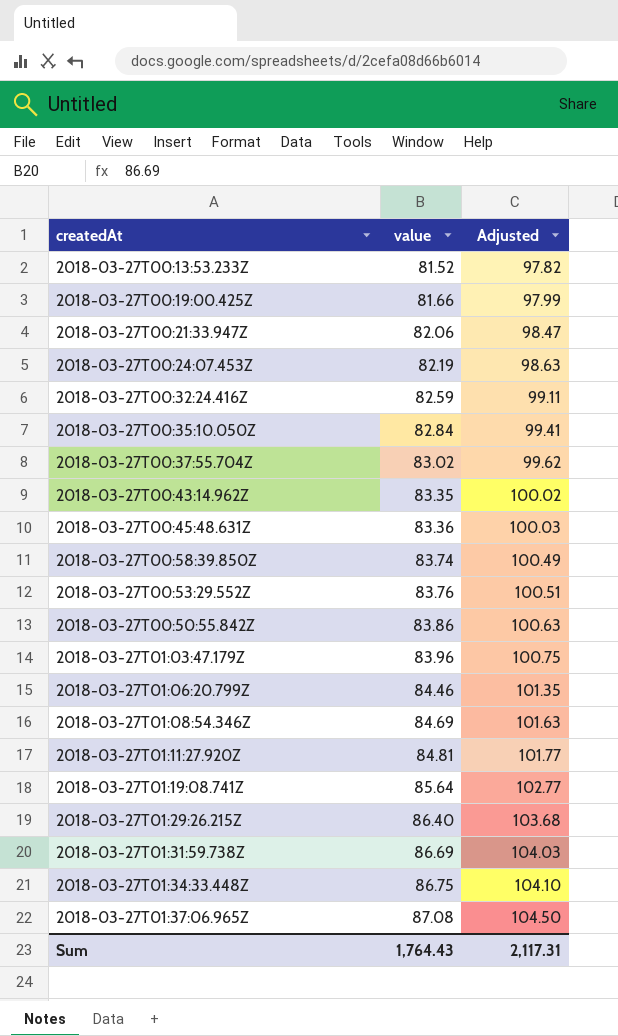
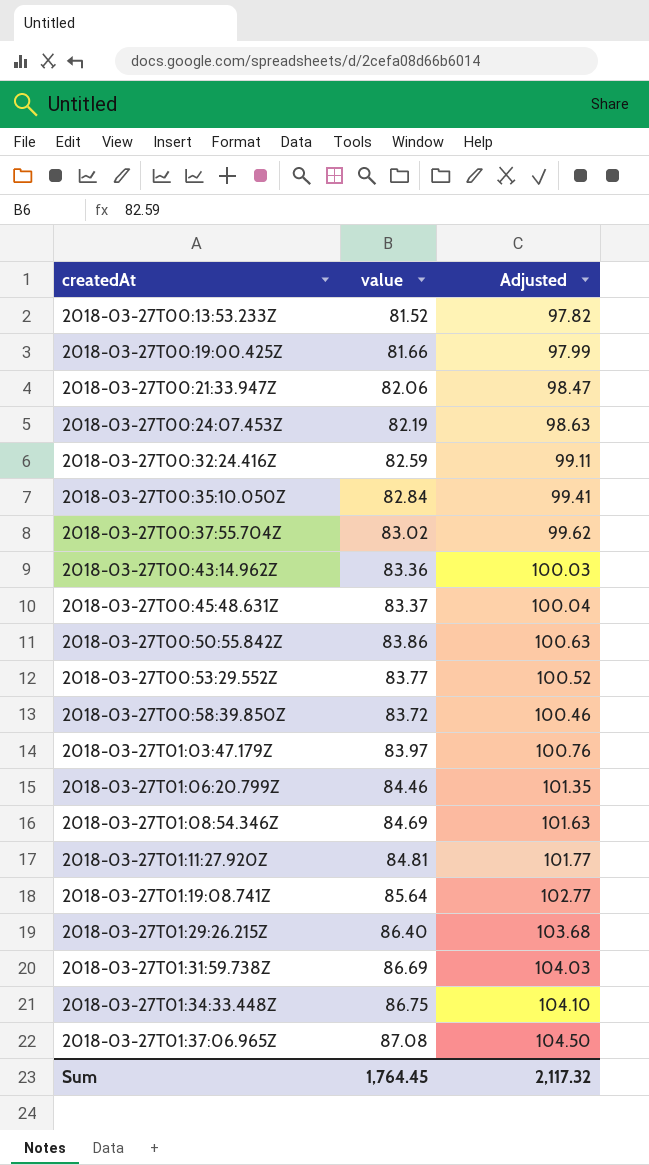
row order: value ascending -> createdAt ascending
2018-03-27T00:43:14.962Z | value: 83.35 -> 83.36
2018-03-27T00:43:14.962Z | Adjusted: 100.02 -> 100.03
2018-03-27T00:45:48.631Z | value: 83.36 -> 83.37
2018-03-27T00:45:48.631Z | Adjusted: 100.03 -> 100.04
2018-03-27T00:53:29.552Z | value: 83.76 -> 83.77
2018-03-27T00:53:29.552Z | Adjusted: 100.51 -> 100.52
2018-03-27T00:58:39.850Z | value: 83.74 -> 83.72
2018-03-27T00:58:39.850Z | Adjusted: 100.49 -> 100.46
2018-03-27T01:03:47.179Z | value: 83.96 -> 83.97
2018-03-27T01:03:47.179Z | Adjusted: 100.75 -> 100.76
Sum | value: 1,764.43 -> 1,764.45
Sum | Adjusted: 2,117.31 -> 2,117.32

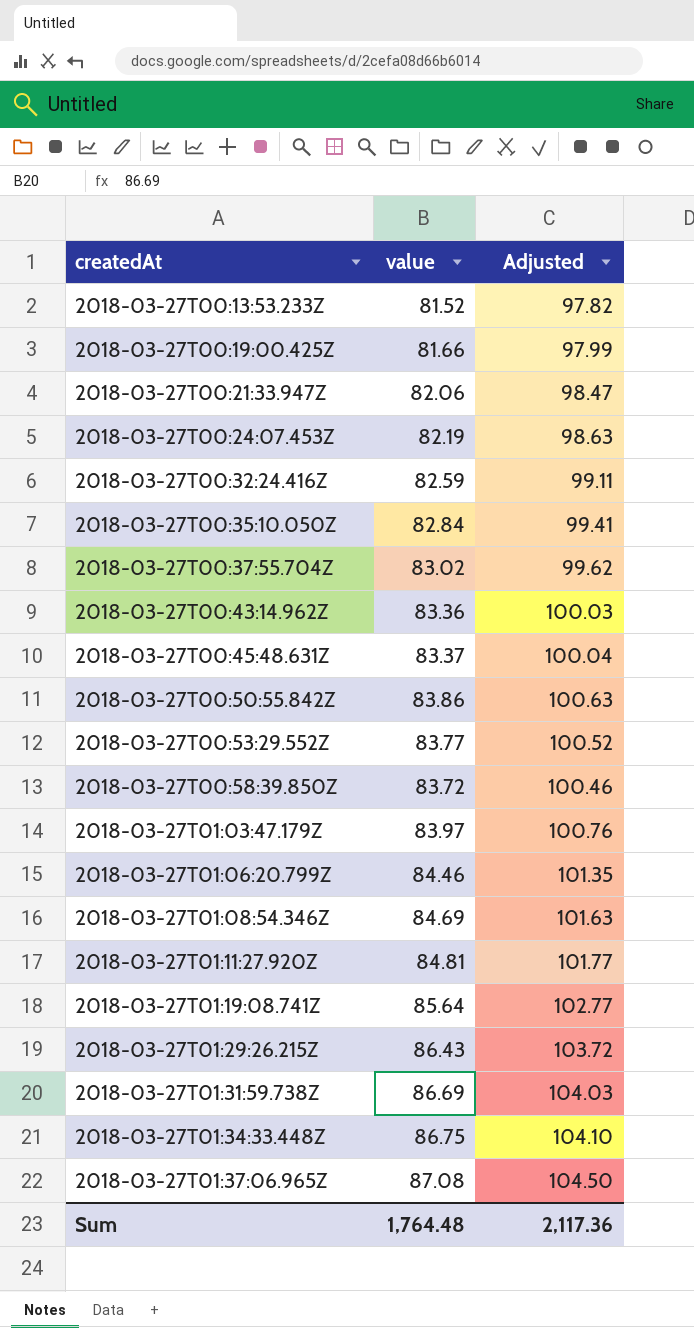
2018-03-27T01:29:26.215Z | value: 86.40 -> 86.43
2018-03-27T01:29:26.215Z | Adjusted: 103.68 -> 103.72
Sum | value: 1,764.45 -> 1,764.48
Sum | Adjusted: 2,117.32 -> 2,117.36

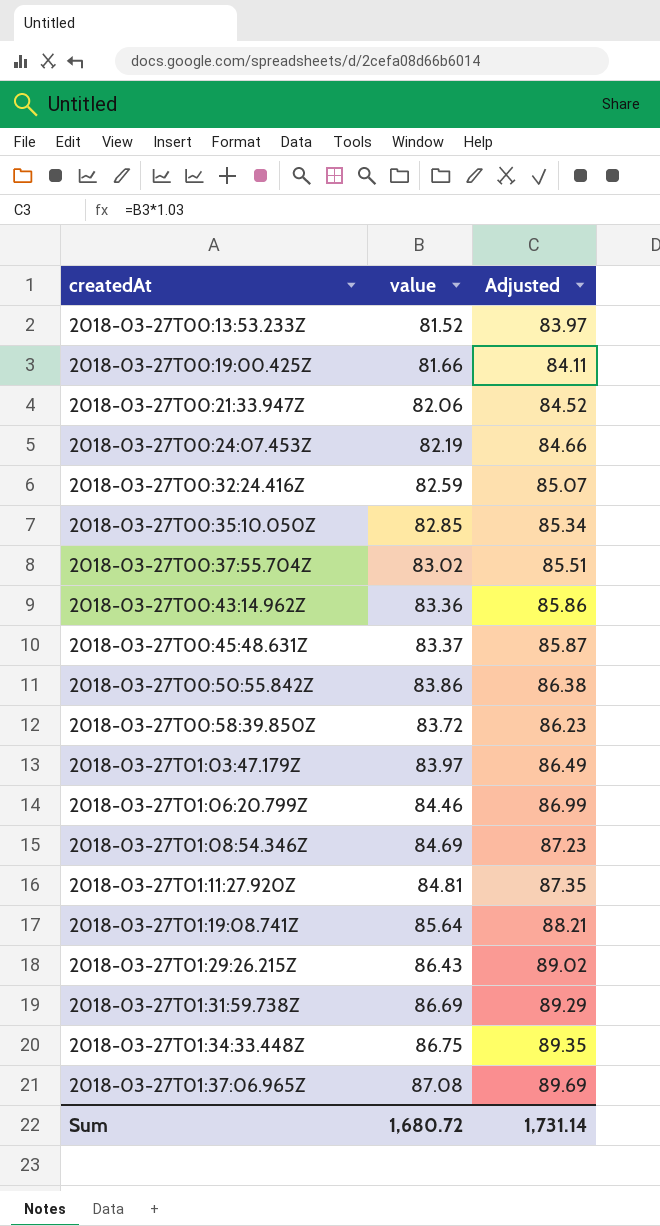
column Adjusted | formula: [value] * 1.2 -> [value] * 1.03
row 2018-03-27T00:53:29.552Z: 83.77 | 100.52 -> none
2018-03-27T00:35:10.050Z | value: 82.84 -> 82.85
Sum | value: 1,764.48 -> 1,680.72
Sum | Adjusted: 2,117.36 -> 1,731.14

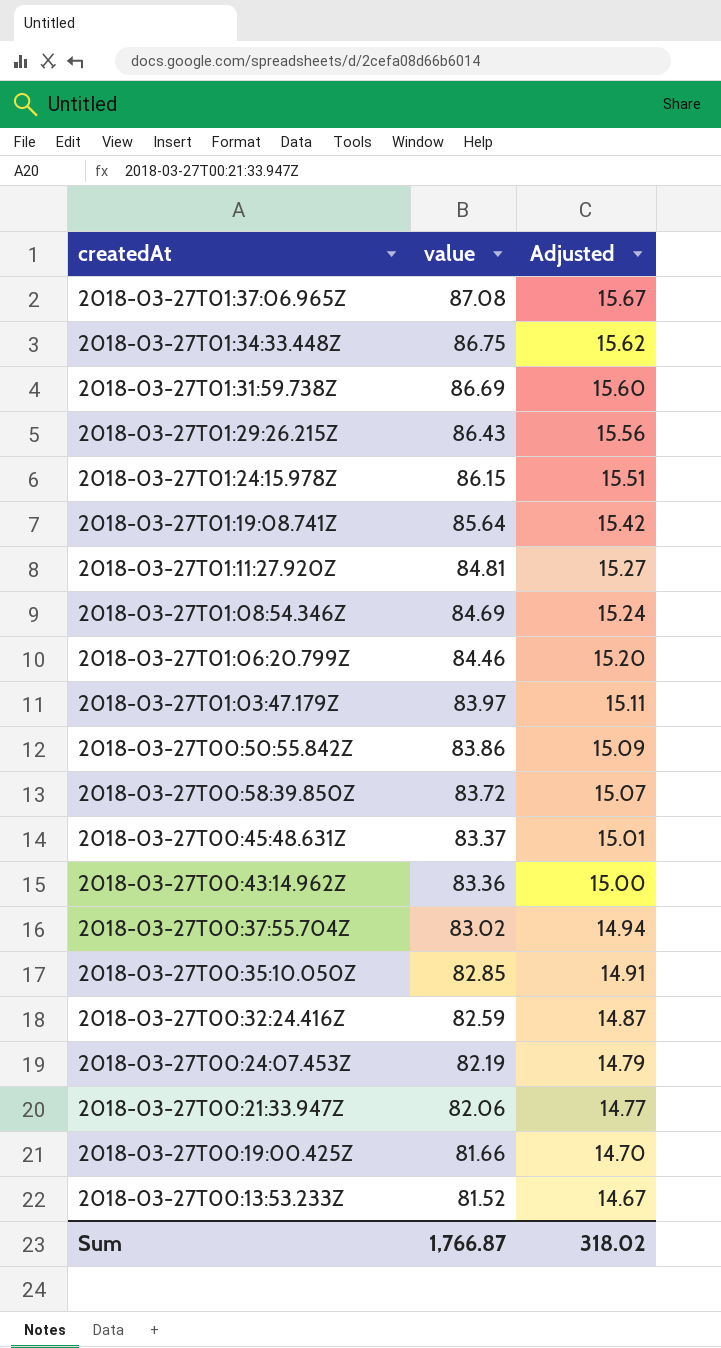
row order: createdAt ascending -> value descending
column Adjusted | formula: [value] * 1.03 -> [value] * 0.18
row 2018-03-27T01:24:15.978Z: none -> 86.15 | 15.51
Sum | value: 1,680.72 -> 1,766.87
Sum | Adjusted: 1,731.14 -> 318.02

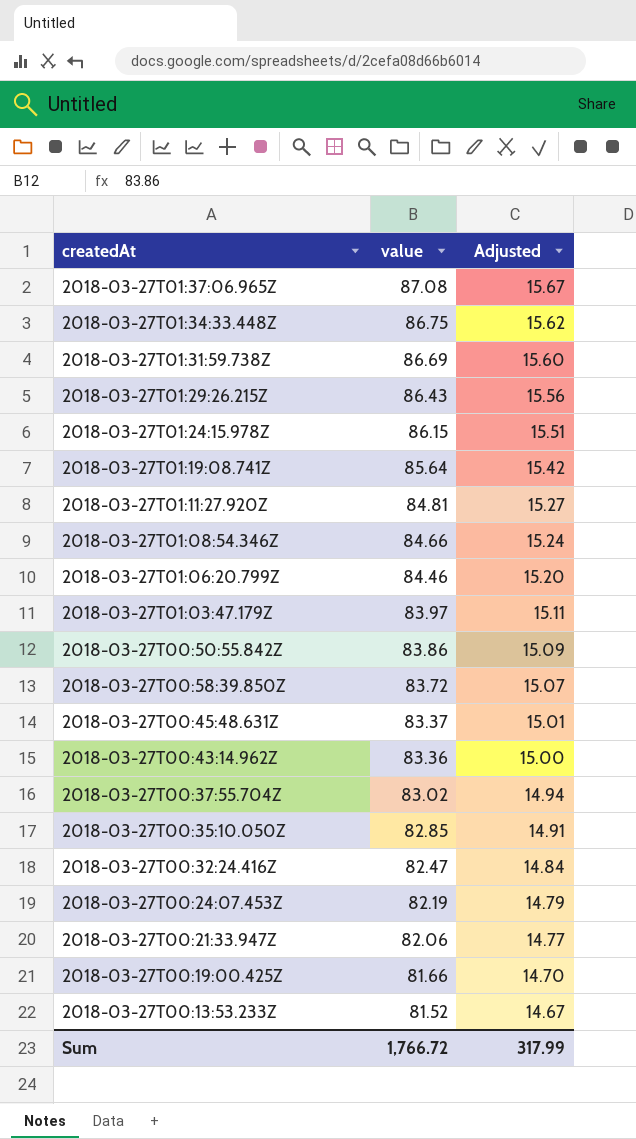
2018-03-27T01:08:54.346Z | value: 84.69 -> 84.66
2018-03-27T00:32:24.416Z | value: 82.59 -> 82.47
2018-03-27T00:32:24.416Z | Adjusted: 14.87 -> 14.84
Sum | value: 1,766.87 -> 1,766.72
Sum | Adjusted: 318.02 -> 317.99

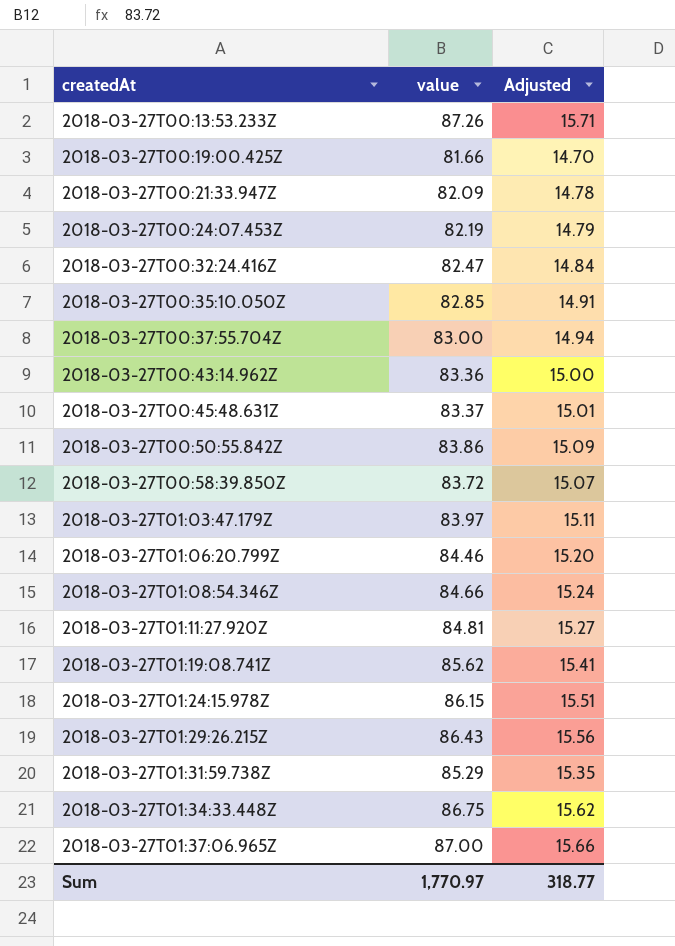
row order: value descending -> createdAt ascending
2018-03-27T00:13:53.233Z | value: 81.52 -> 87.26
2018-03-27T00:13:53.233Z | Adjusted: 14.67 -> 15.71
2018-03-27T00:21:33.947Z | value: 82.06 -> 82.09
2018-03-27T00:21:33.947Z | Adjusted: 14.77 -> 14.78
2018-03-27T00:37:55.704Z | value: 83.02 -> 83.00
2018-03-27T01:19:08.741Z | value: 85.64 -> 85.62
2018-03-27T01:19:08.741Z | Adjusted: 15.42 -> 15.41
2018-03-27T01:31:59.738Z | value: 86.69 -> 85.29
2018-03-27T01:31:59.738Z | Adjusted: 15.60 -> 15.35
2018-03-27T01:37:06.965Z | value: 87.08 -> 87.00
2018-03-27T01:37:06.965Z | Adjusted: 15.67 -> 15.66
Sum | value: 1,766.72 -> 1,770.97
Sum | Adjusted: 317.99 -> 318.77

